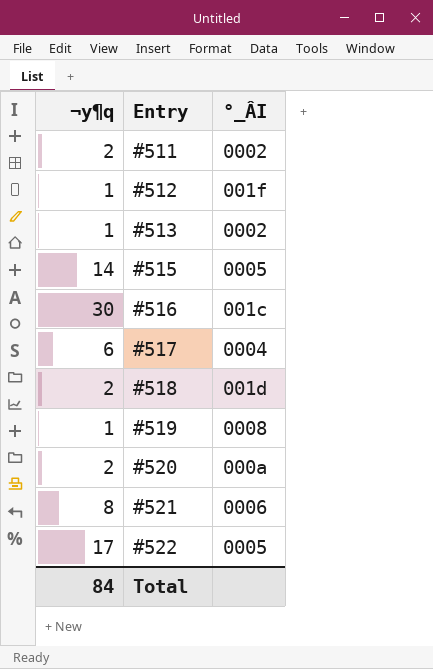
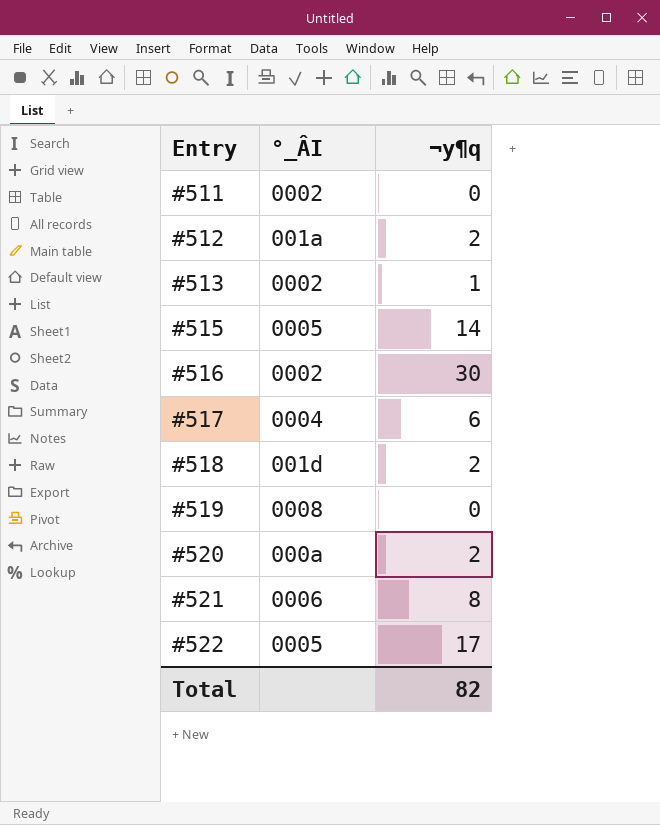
column ¬y¶q | position: 1 -> 3
#511 | ¬y¶q: 2 -> 0
#512 | °_ÂI: 001f -> 001a
#512 | ¬y¶q: 1 -> 2
#516 | °_ÂI: 001c -> 0002
#519 | ¬y¶q: 1 -> 0
Total | ¬y¶q: 84 -> 82

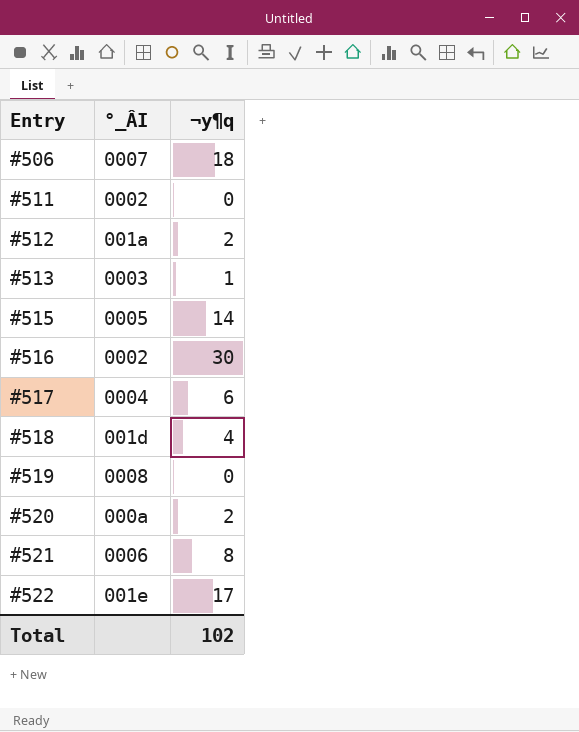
row #506: none -> 0007 | 18
#513 | °_ÂI: 0002 -> 0003
#518 | ¬y¶q: 2 -> 4
#522 | °_ÂI: 0005 -> 001e
Total | ¬y¶q: 82 -> 102

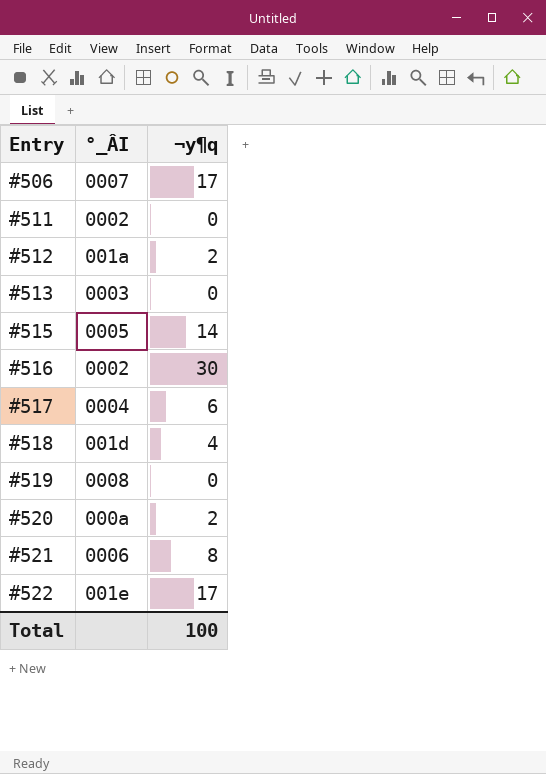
#506 | ¬y¶q: 18 -> 17
#513 | ¬y¶q: 1 -> 0
Total | ¬y¶q: 102 -> 100

